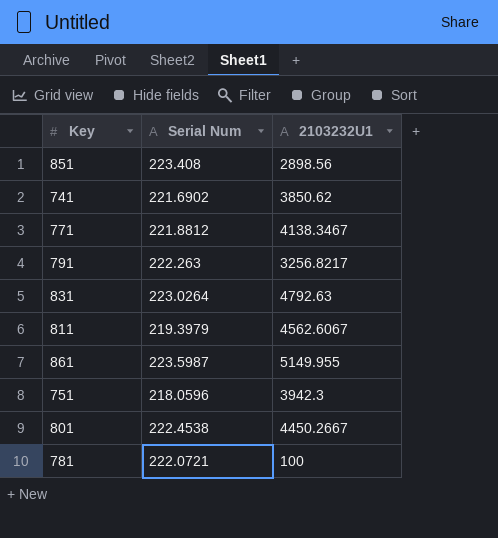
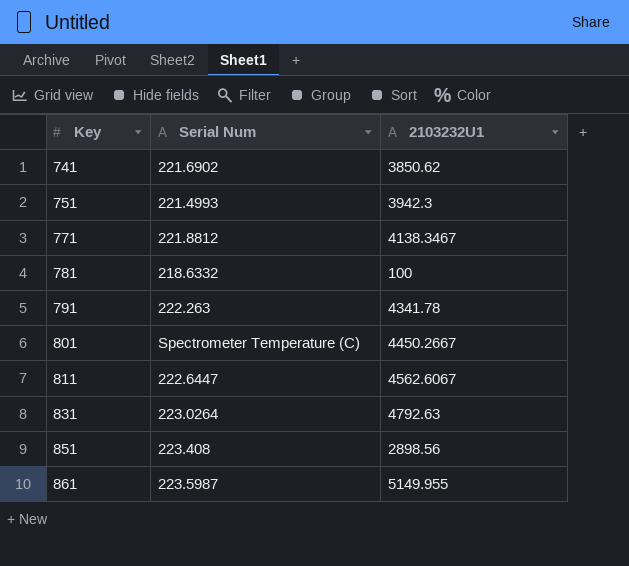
row order: none -> Key ascending
751 | Serial Num: 218.0596 -> 221.4993
781 | Serial Num: 222.0721 -> 218.6332
791 | 2103232U1: 3256.8217 -> 4341.78
801 | Serial Num: 222.4538 -> Spectrometer Temperature (C)
811 | Serial Num: 219.3979 -> 222.6447

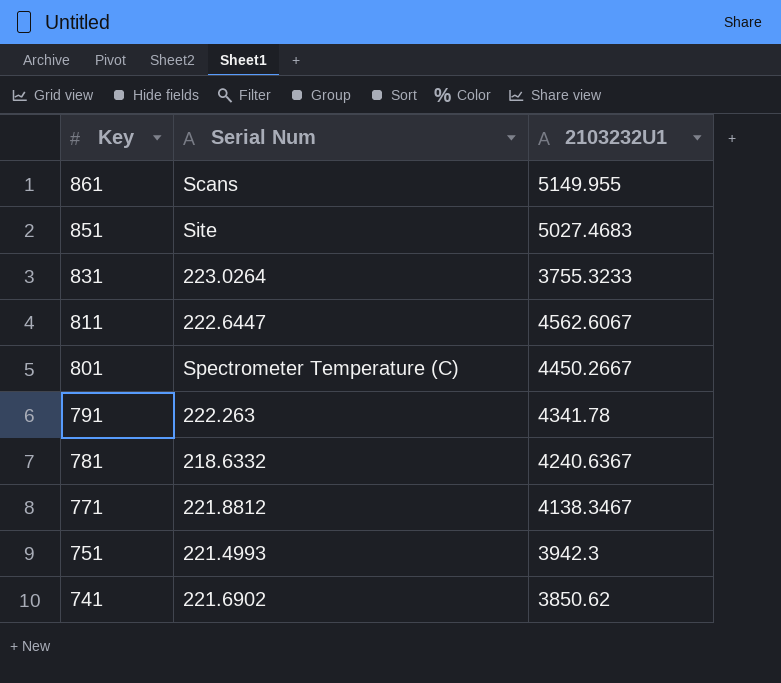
row order: Key ascending -> Key descending
861 | Serial Num: 223.5987 -> Scans
851 | Serial Num: 223.408 -> Site
851 | 2103232U1: 2898.56 -> 5027.4683
831 | 2103232U1: 4792.63 -> 3755.3233
781 | 2103232U1: 100 -> 4240.6367

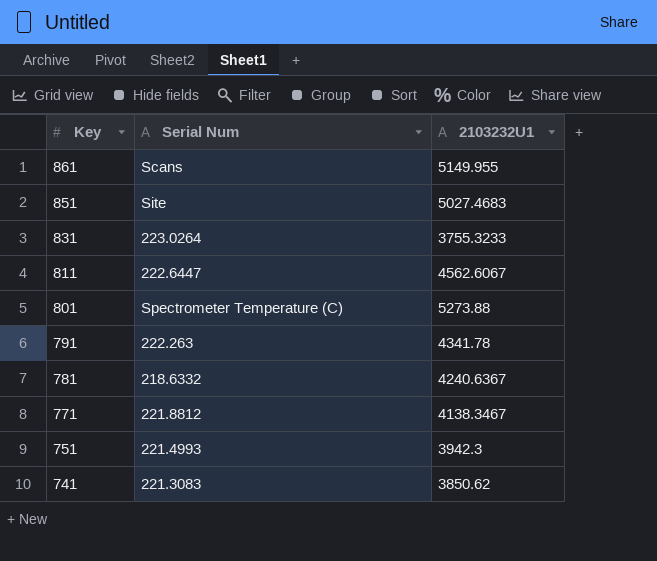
801 | 2103232U1: 4450.2667 -> 5273.88
741 | Serial Num: 221.6902 -> 221.3083

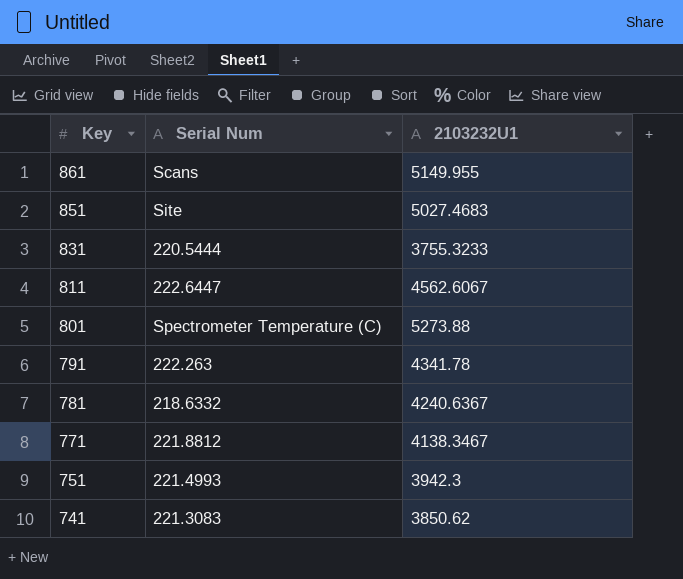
831 | Serial Num: 223.0264 -> 220.5444

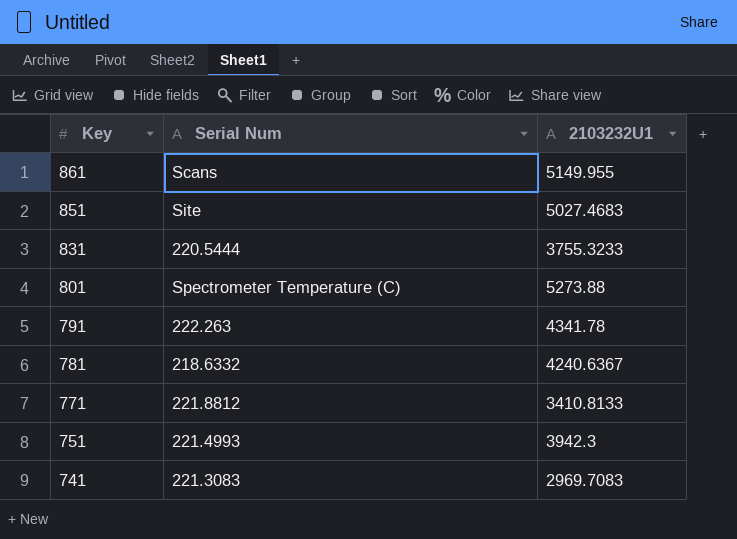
row 811: 222.6447 | 4562.6067 -> none
771 | 2103232U1: 4138.3467 -> 3410.8133
741 | 2103232U1: 3850.62 -> 2969.7083

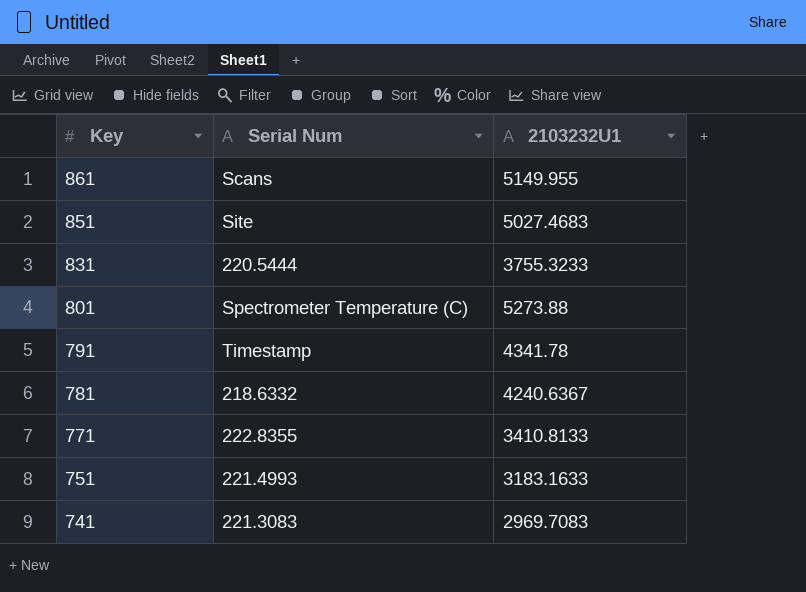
791 | Serial Num: 222.263 -> Timestamp
771 | Serial Num: 221.8812 -> 222.8355
751 | 2103232U1: 3942.3 -> 3183.1633

